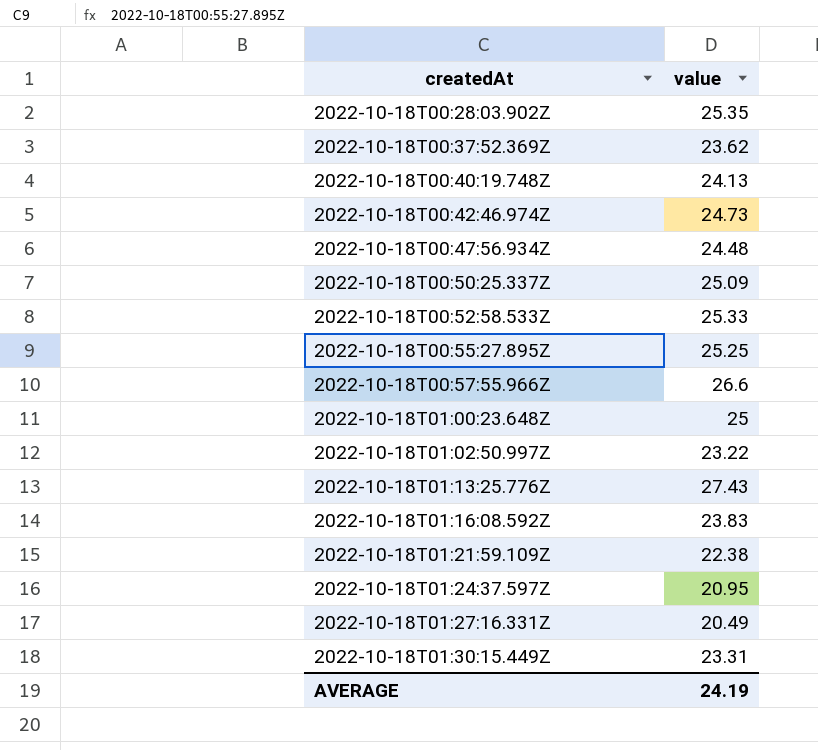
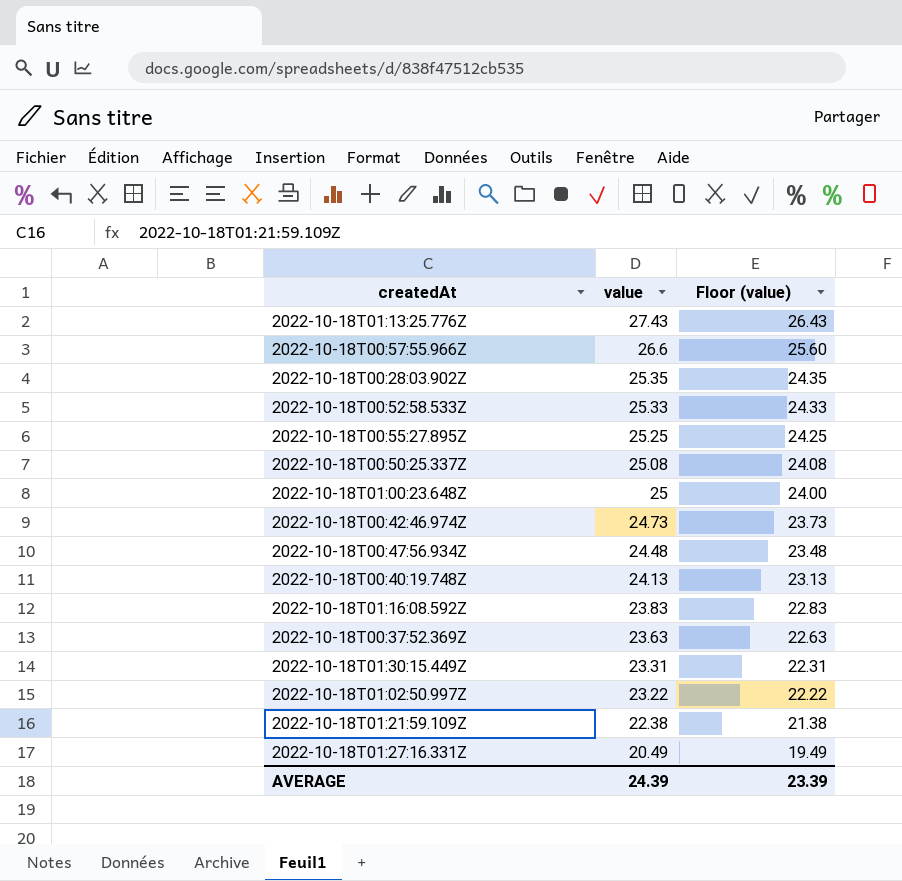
row order: createdAt ascending -> value descending
column Floor (value) | formula: none -> [value] - 1
row 2022-10-18T01:24:37.597Z: 20.95 -> none
2022-10-18T00:50:25.337Z | value: 25.09 -> 25.08
2022-10-18T00:37:52.369Z | value: 23.62 -> 23.63
AVERAGE | value: 24.19 -> 24.39

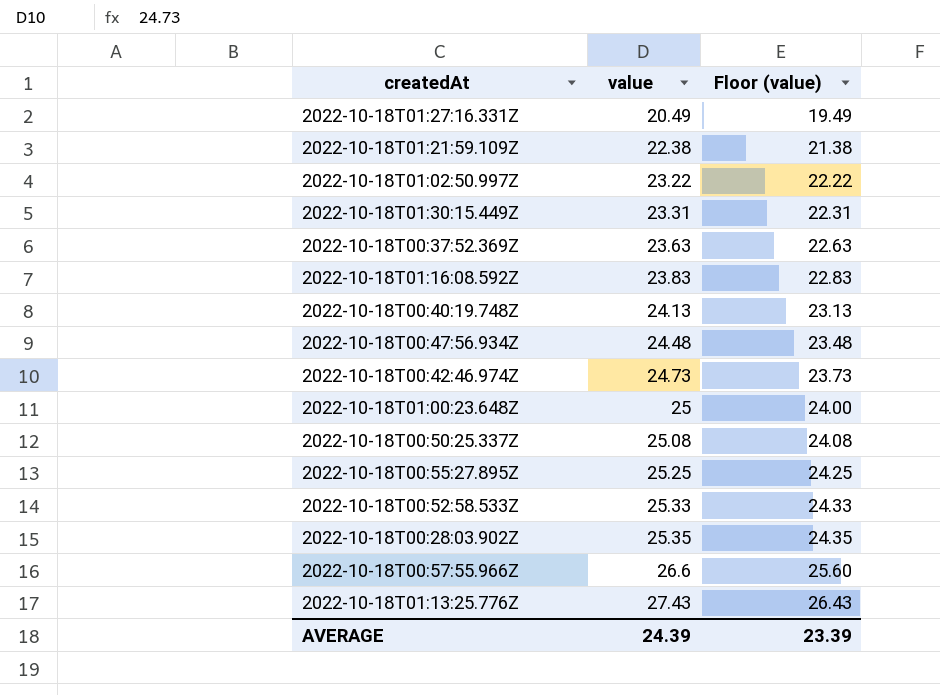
row order: value descending -> value ascending

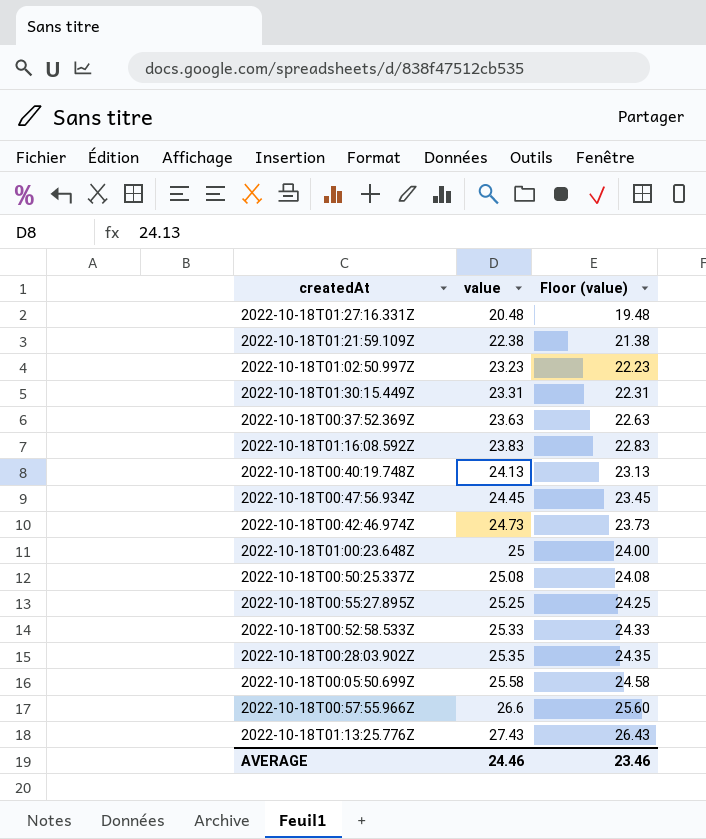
2022-10-18T01:27:16.331Z | value: 20.49 -> 20.48
2022-10-18T01:27:16.331Z | Floor (value): 19.49 -> 19.48
2022-10-18T01:02:50.997Z | value: 23.22 -> 23.23
2022-10-18T01:02:50.997Z | Floor (value): 22.22 -> 22.23
2022-10-18T00:47:56.934Z | value: 24.48 -> 24.45
2022-10-18T00:47:56.934Z | Floor (value): 23.48 -> 23.45
row 2022-10-18T00:05:50.699Z: none -> 25.58 | 24.58
AVERAGE | value: 24.39 -> 24.46
AVERAGE | Floor (value): 23.39 -> 23.46

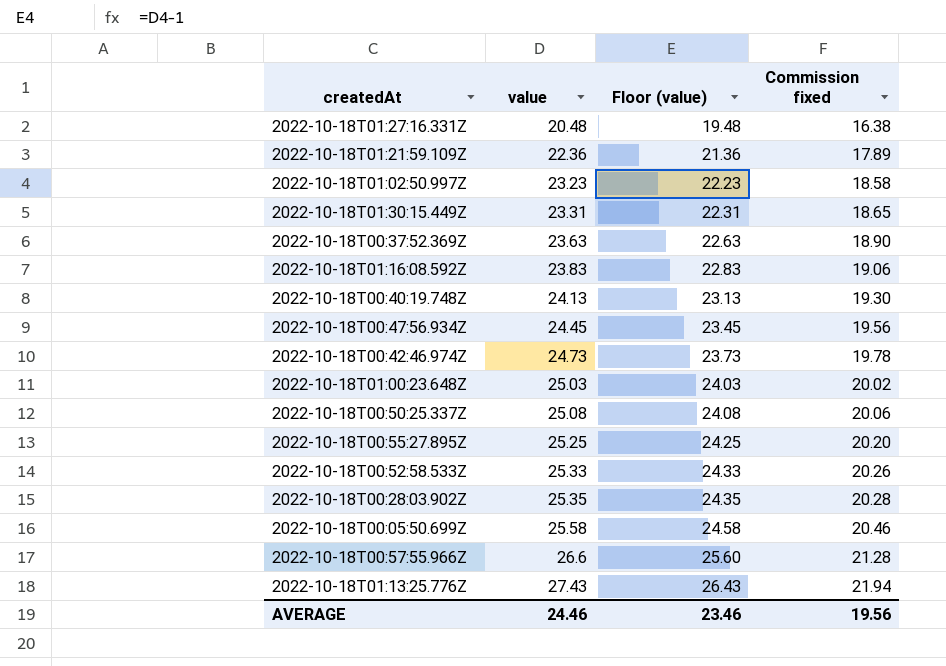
column Commission fixed | formula: none -> [value] * 0.8
2022-10-18T01:21:59.109Z | value: 22.38 -> 22.36
2022-10-18T01:21:59.109Z | Floor (value): 21.38 -> 21.36
2022-10-18T01:00:23.648Z | value: 25 -> 25.03
2022-10-18T01:00:23.648Z | Floor (value): 24.00 -> 24.03

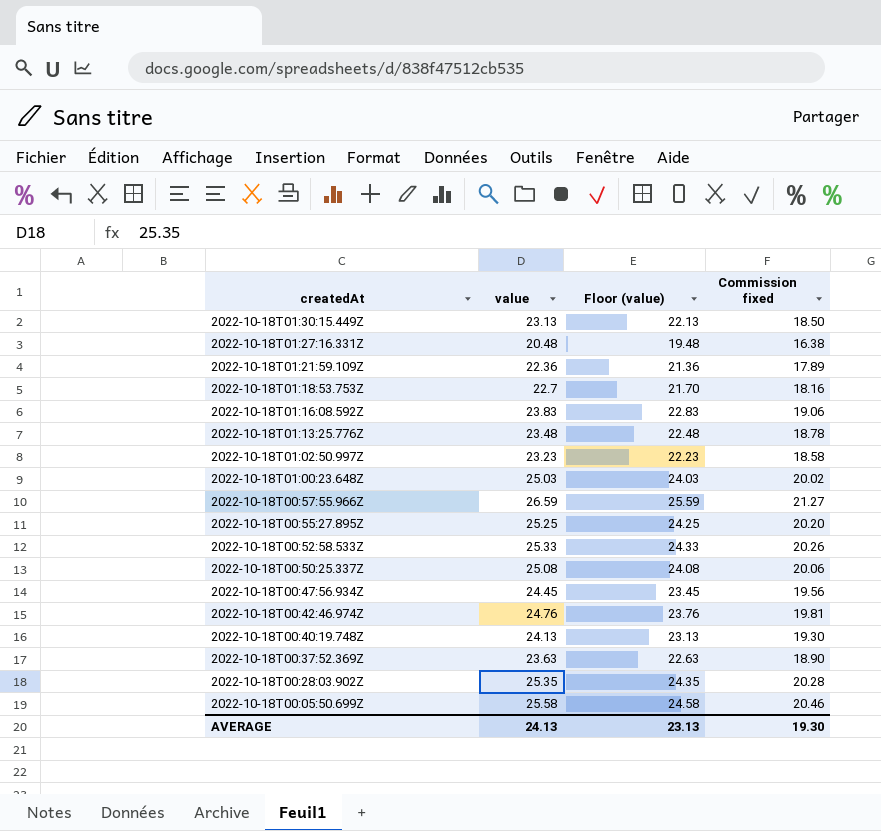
row order: value ascending -> createdAt descending
2022-10-18T01:30:15.449Z | value: 23.31 -> 23.13
2022-10-18T01:30:15.449Z | Floor (value): 22.31 -> 22.13
2022-10-18T01:30:15.449Z | Commission fixed: 18.65 -> 18.50
row 2022-10-18T01:18:53.753Z: none -> 22.7 | 21.70 | 18.16
2022-10-18T01:13:25.776Z | value: 27.43 -> 23.48
2022-10-18T01:13:25.776Z | Floor (value): 26.43 -> 22.48
2022-10-18T01:13:25.776Z | Commission fixed: 21.94 -> 18.78
2022-10-18T00:57:55.966Z | value: 26.6 -> 26.59
2022-10-18T00:57:55.966Z | Floor (value): 25.60 -> 25.59
2022-10-18T00:57:55.966Z | Commission fixed: 21.28 -> 21.27
2022-10-18T00:42:46.974Z | value: 24.73 -> 24.76
2022-10-18T00:42:46.974Z | Floor (value): 23.73 -> 23.76
2022-10-18T00:42:46.974Z | Commission fixed: 19.78 -> 19.81
AVERAGE | value: 24.46 -> 24.13
AVERAGE | Floor (value): 23.46 -> 23.13
AVERAGE | Commission fixed: 19.56 -> 19.30

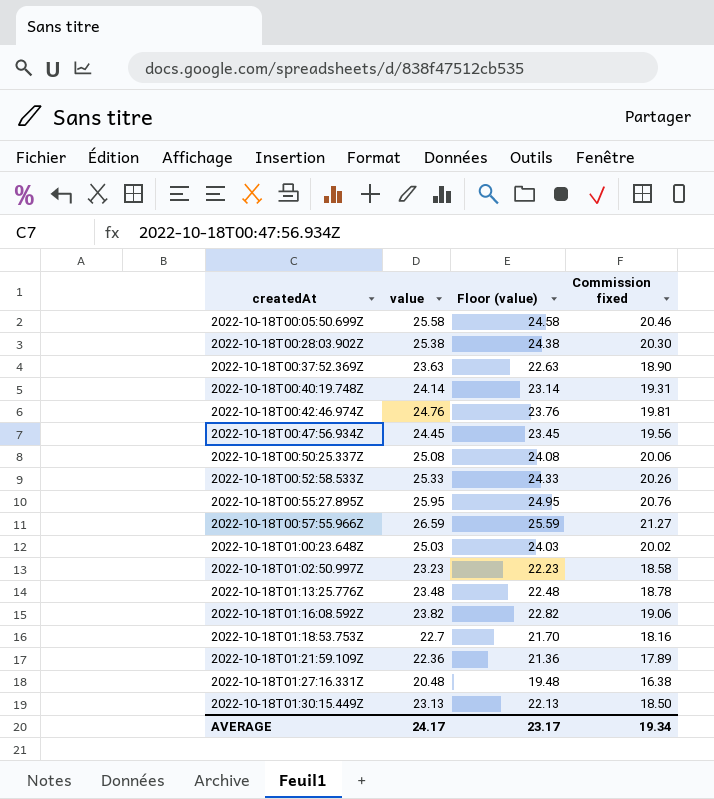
row order: createdAt descending -> createdAt ascending
2022-10-18T00:28:03.902Z | value: 25.35 -> 25.38
2022-10-18T00:28:03.902Z | Floor (value): 24.35 -> 24.38
2022-10-18T00:28:03.902Z | Commission fixed: 20.28 -> 20.30
2022-10-18T00:40:19.748Z | value: 24.13 -> 24.14
2022-10-18T00:40:19.748Z | Floor (value): 23.13 -> 23.14
2022-10-18T00:40:19.748Z | Commission fixed: 19.30 -> 19.31
2022-10-18T00:55:27.895Z | value: 25.25 -> 25.95
2022-10-18T00:55:27.895Z | Floor (value): 24.25 -> 24.95
2022-10-18T00:55:27.895Z | Commission fixed: 20.20 -> 20.76
2022-10-18T01:16:08.592Z | value: 23.83 -> 23.82
2022-10-18T01:16:08.592Z | Floor (value): 22.83 -> 22.82
AVERAGE | value: 24.13 -> 24.17
AVERAGE | Floor (value): 23.13 -> 23.17
AVERAGE | Commission fixed: 19.30 -> 19.34

